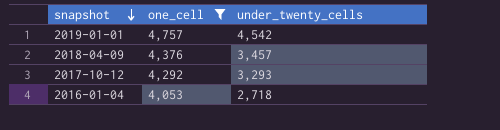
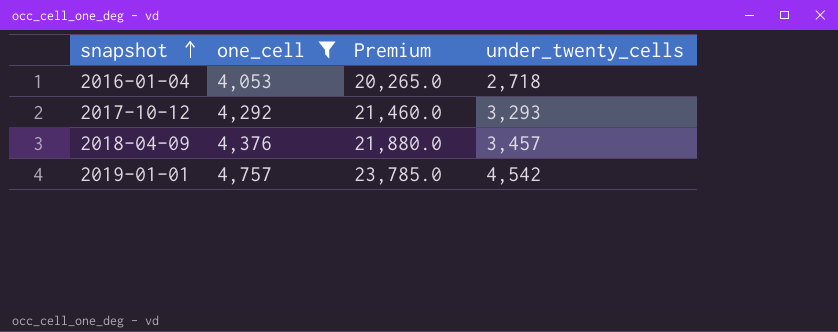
row order: snapshot descending -> snapshot ascending
column Premium | formula: none -> [one_cell] * 5

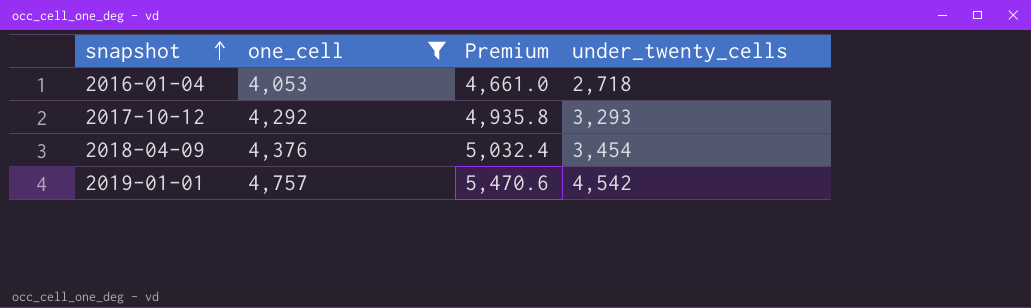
column Premium | formula: [one_cell] * 5 -> [one_cell] * 1.15
2018-04-09 | under_twenty_cells: 3,457 -> 3,454

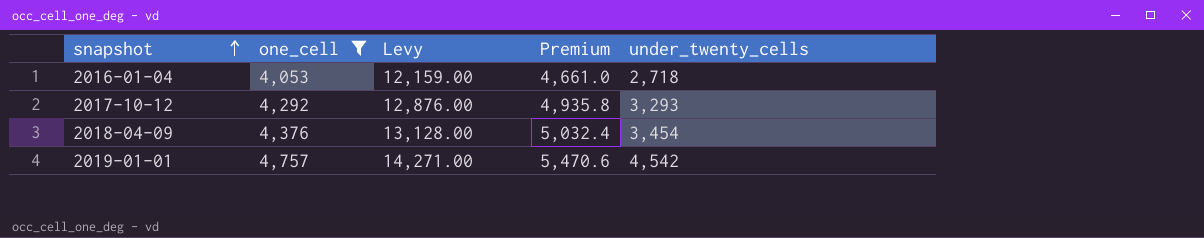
column Levy | formula: none -> [one_cell] * 3

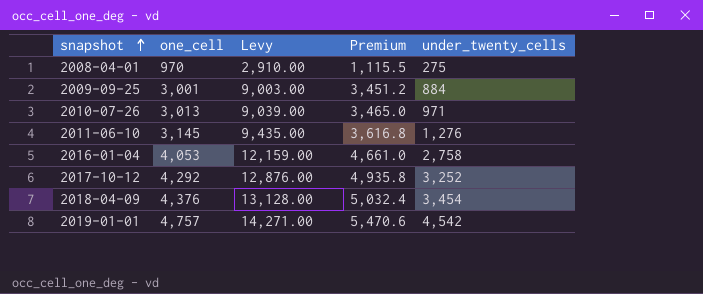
filter: one_cell >= 4,053 -> none
2016-01-04 | under_twenty_cells: 2,718 -> 2,758
2017-10-12 | under_twenty_cells: 3,293 -> 3,252

